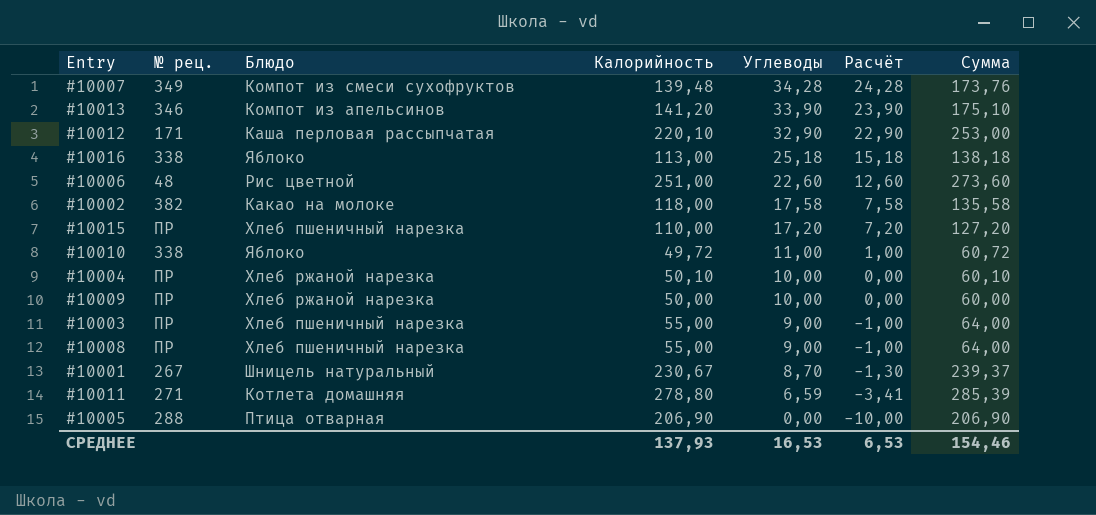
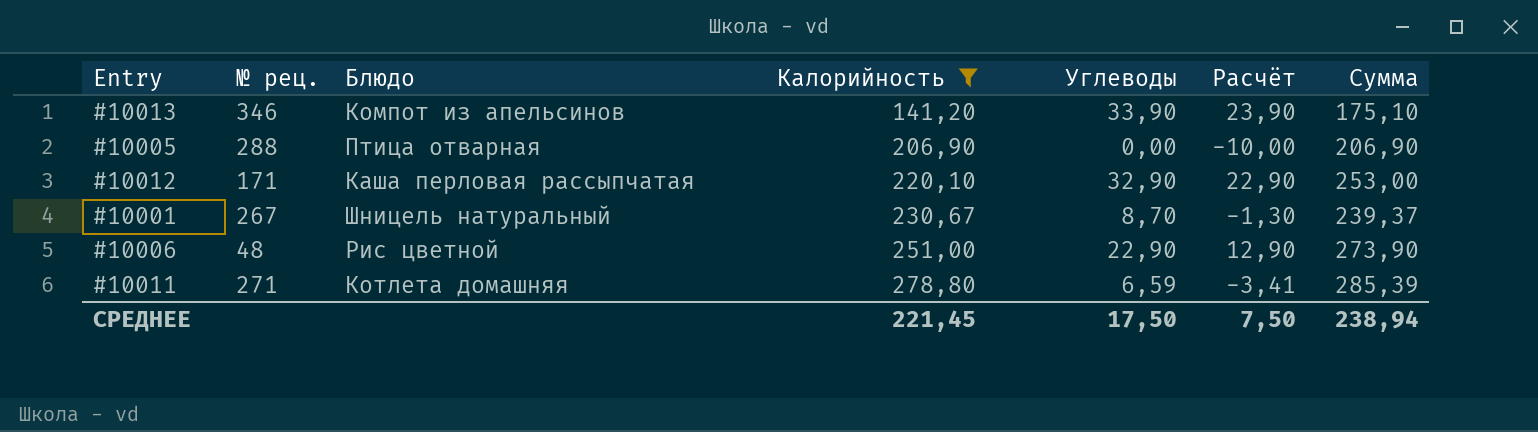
filter: none -> Калорийность >= 141,20
row order: Углеводы descending -> Калорийность ascending
#10006 | Углеводы: 22,60 -> 22,90
#10006 | Расчёт: 12,60 -> 12,90
#10006 | Сумма: 273,60 -> 273,90
СРЕДНЕЕ | Калорийность: 137,93 -> 221,45
СРЕДНЕЕ | Углеводы: 16,53 -> 17,50
СРЕДНЕЕ | Расчёт: 6,53 -> 7,50
СРЕДНЕЕ | Сумма: 154,46 -> 238,94

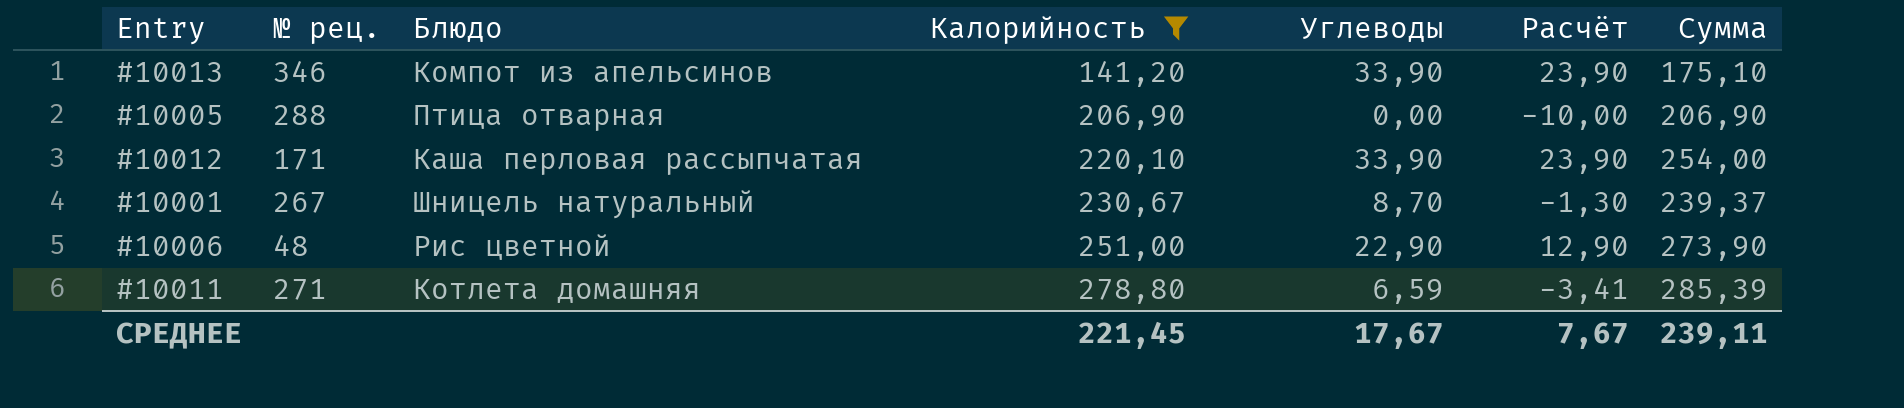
#10012 | Углеводы: 32,90 -> 33,90
#10012 | Расчёт: 22,90 -> 23,90
#10012 | Сумма: 253,00 -> 254,00
СРЕДНЕЕ | Углеводы: 17,50 -> 17,67
СРЕДНЕЕ | Расчёт: 7,50 -> 7,67
СРЕДНЕЕ | Сумма: 238,94 -> 239,11

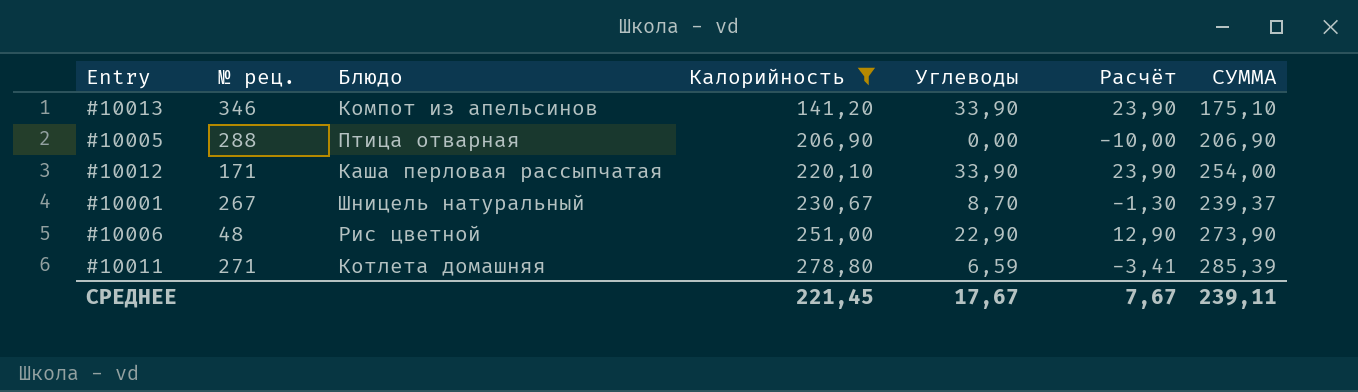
column name: Сумма -> СУММА

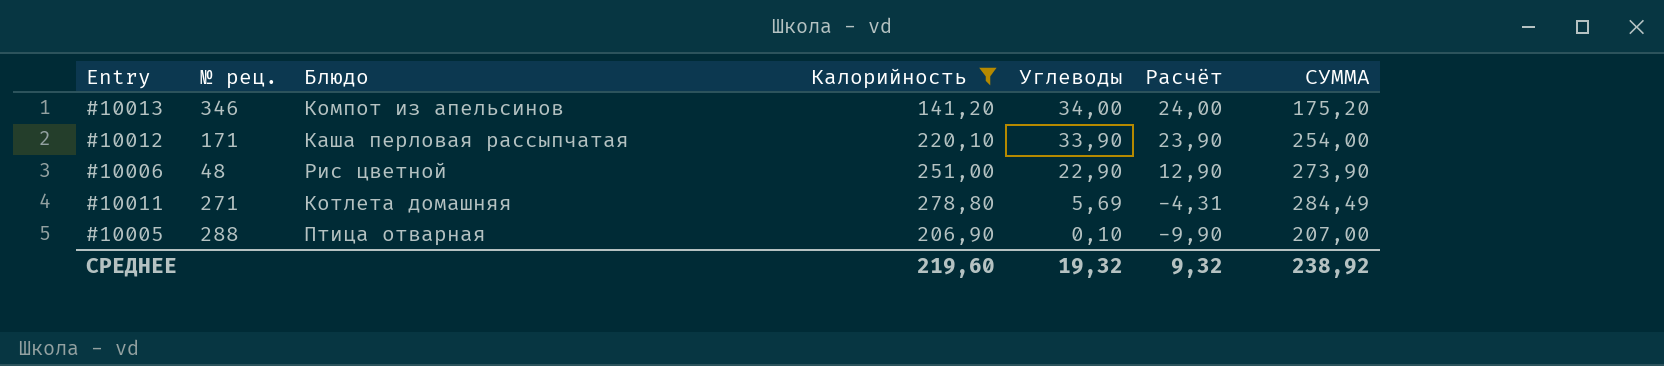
row order: Калорийность ascending -> Углеводы descending
row #10001: 267 | Шницель натуральный | 230,67 | 8,70 | -1,30 | 239,37 -> none
#10013 | Углеводы: 33,90 -> 34,00
#10013 | Расчёт: 23,90 -> 24,00
#10013 | СУММА: 175,10 -> 175,20
#10011 | Углеводы: 6,59 -> 5,69
#10011 | Расчёт: -3,41 -> -4,31
#10011 | СУММА: 285,39 -> 284,49
#10005 | Углеводы: 0,00 -> 0,10
#10005 | Расчёт: -10,00 -> -9,90
#10005 | СУММА: 206,90 -> 207,00
СРЕДНЕЕ | Калорийность: 221,45 -> 219,60
СРЕДНЕЕ | Углеводы: 17,67 -> 19,32
СРЕДНЕЕ | Расчёт: 7,67 -> 9,32
СРЕДНЕЕ | СУММА: 239,11 -> 238,92

